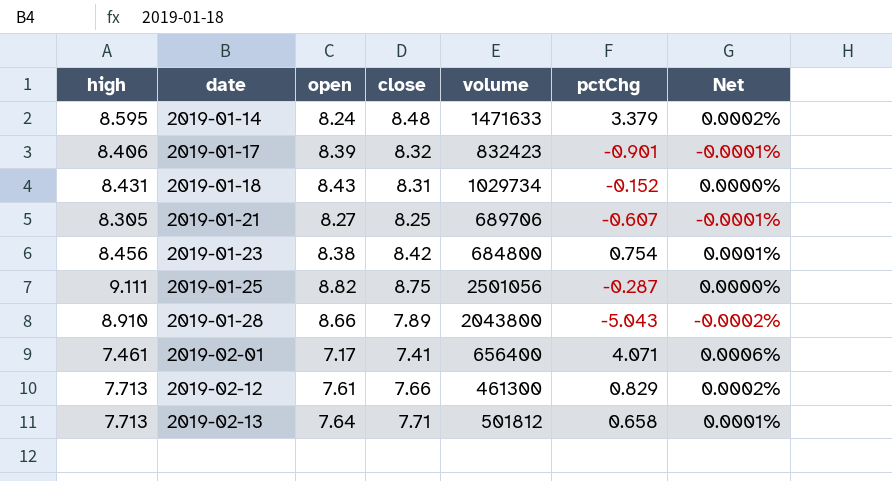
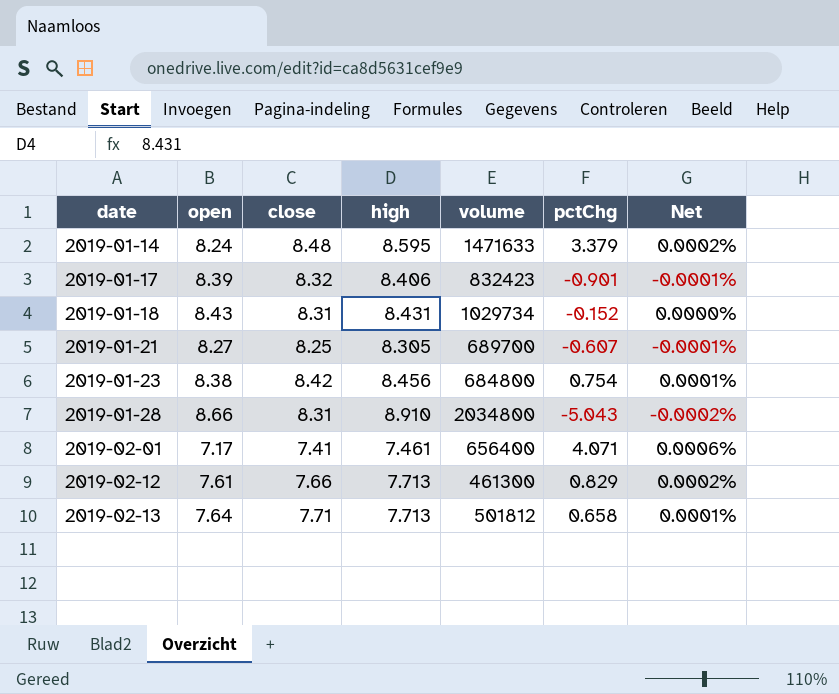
column high | position: 1 -> 4
row 2019-01-25: 9.111 | 8.82 | 8.75 | 2501056 | -0.287 | 0.0000% -> none
2019-01-21 | volume: 689706 -> 689700
2019-01-28 | close: 7.89 -> 8.31
2019-01-28 | volume: 2043800 -> 2034800

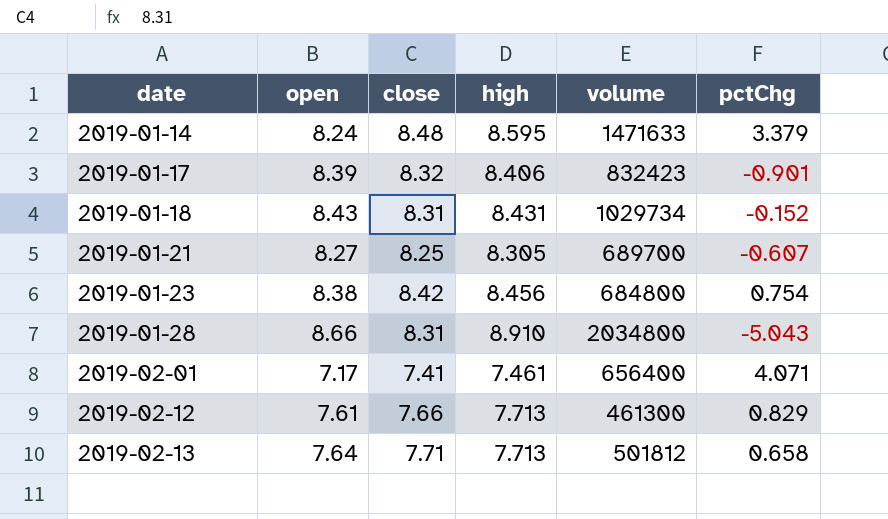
column Net | formula: [pctChg] / [volume] -> none

